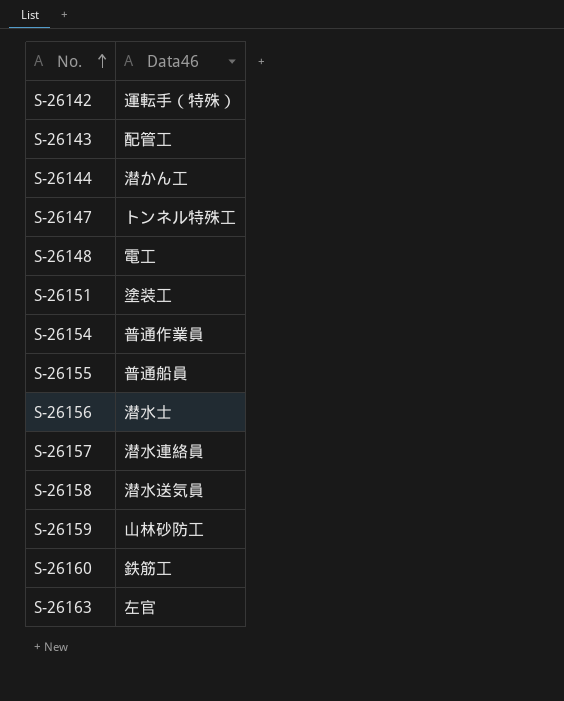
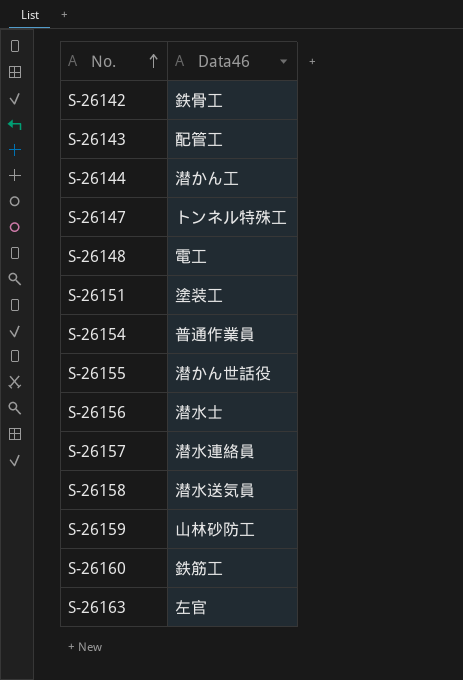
S-26142 | Data46: 運転手（特殊） -> 鉄骨工
S-26155 | Data46: 普通船員 -> 潜かん世話役

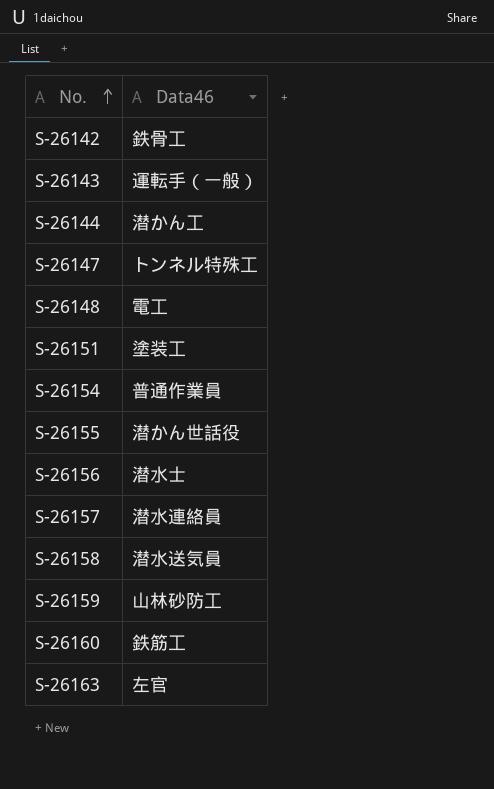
S-26143 | Data46: 配管工 -> 運転手（一般）

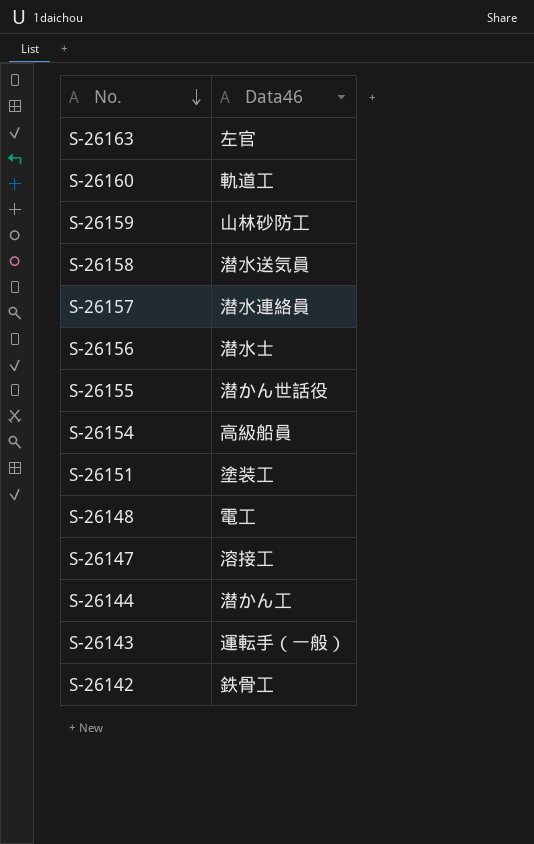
row order: No. ascending -> No. descending
S-26160 | Data46: 鉄筋工 -> 軌道工
S-26154 | Data46: 普通作業員 -> 高級船員
S-26147 | Data46: トンネル特殊工 -> 溶接工

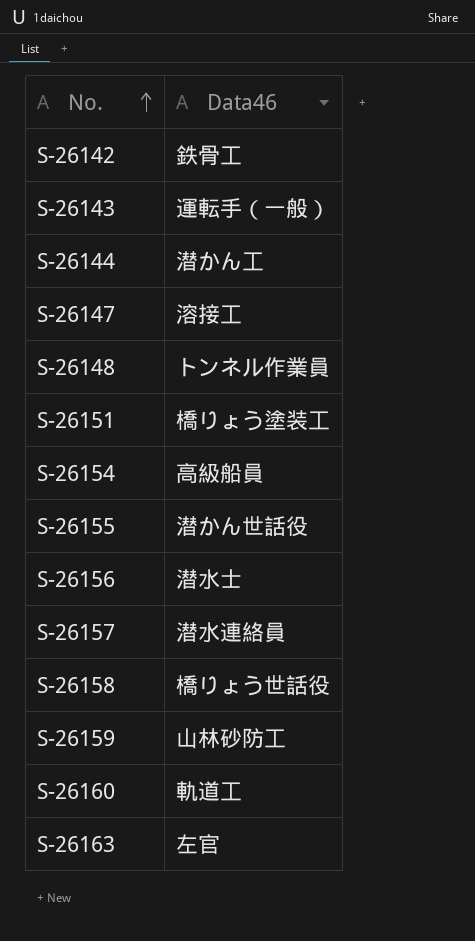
row order: No. descending -> No. ascending
S-26148 | Data46: 電工 -> トンネル作業員
S-26151 | Data46: 塗装工 -> 橋りょう塗装工
S-26158 | Data46: 潜水送気員 -> 橋りょう世話役

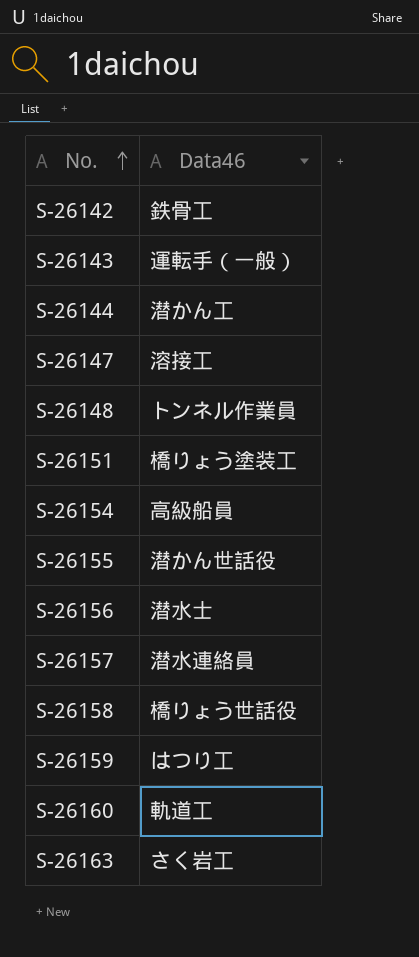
S-26159 | Data46: 山林砂防工 -> はつり工
S-26163 | Data46: 左官 -> さく岩工

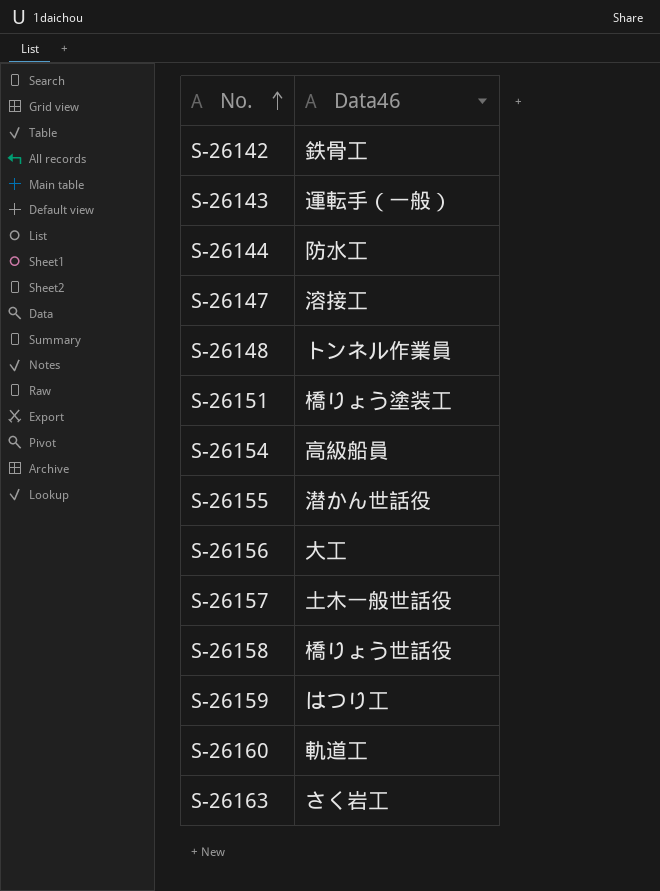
S-26144 | Data46: 潜かん工 -> 防水工
S-26156 | Data46: 潜水士 -> 大工
S-26157 | Data46: 潜水連絡員 -> 土木一般世話役

